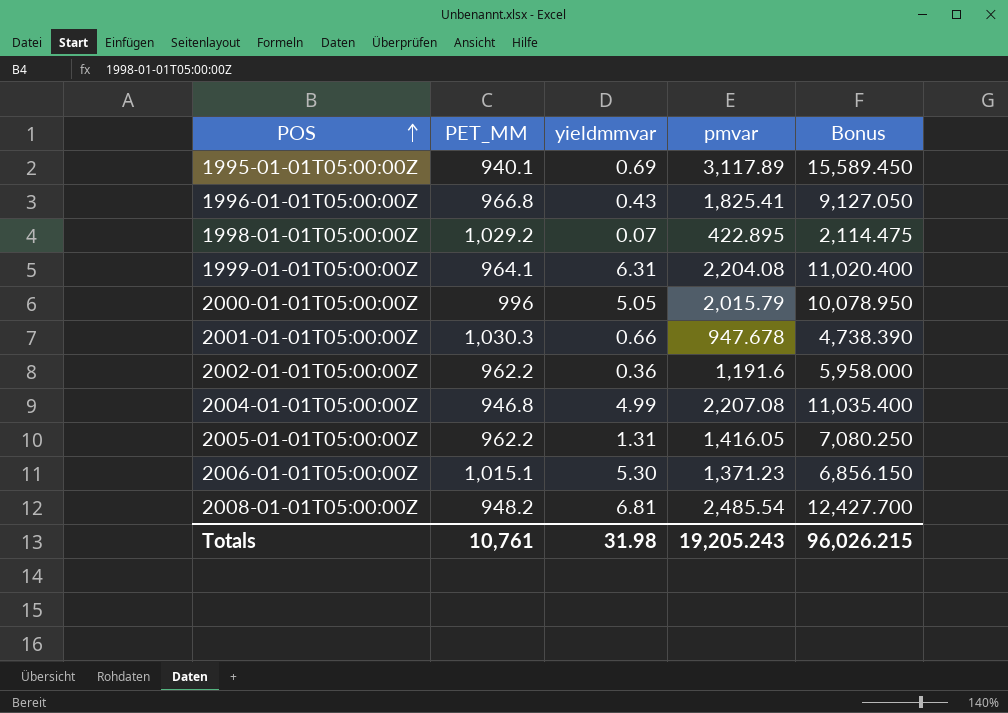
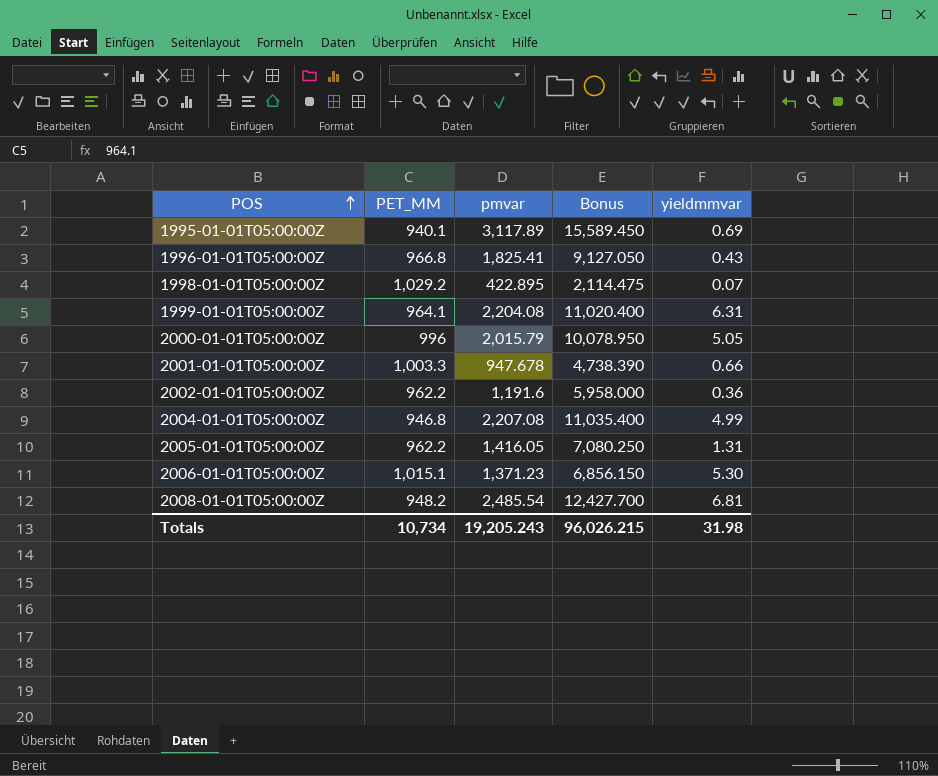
column yieldmmvar | position: 3 -> 5
2001-01-01T05:00:00Z | PET_MM: 1,030.3 -> 1,003.3
Totals | PET_MM: 10,761 -> 10,734

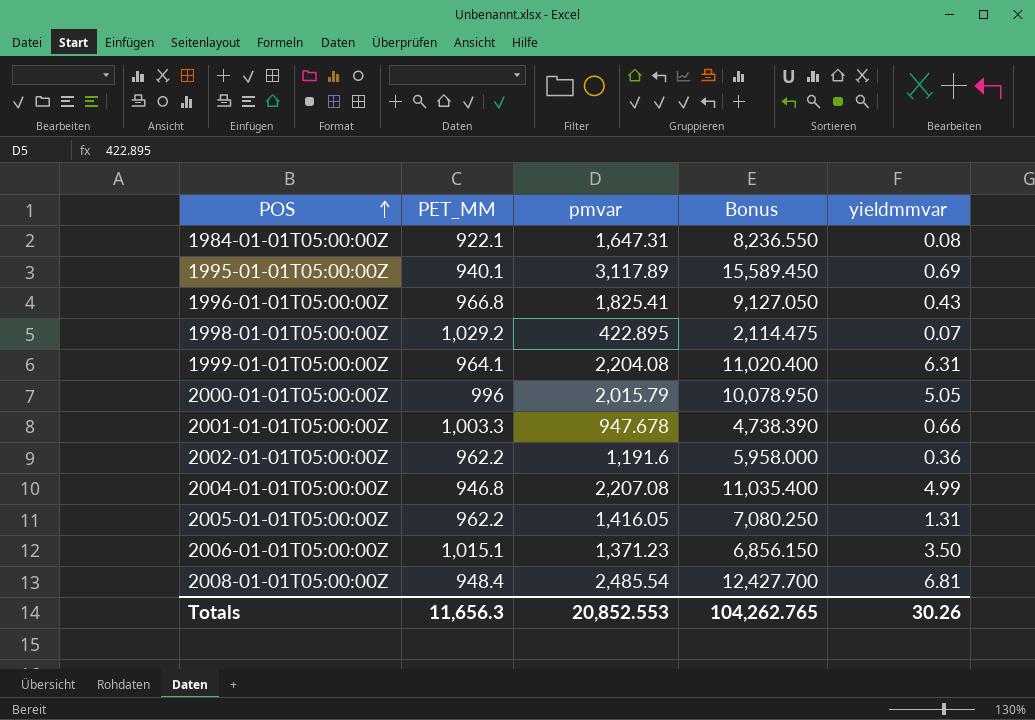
row 1984-01-01T05:00:00Z: none -> 922.1 | 1,647.31 | 8,236.550 | 0.08
2006-01-01T05:00:00Z | yieldmmvar: 5.30 -> 3.50
2008-01-01T05:00:00Z | PET_MM: 948.2 -> 948.4
Totals | PET_MM: 10,734 -> 11,656.3
Totals | pmvar: 19,205.243 -> 20,852.553
Totals | Bonus: 96,026.215 -> 104,262.765
Totals | yieldmmvar: 31.98 -> 30.26

